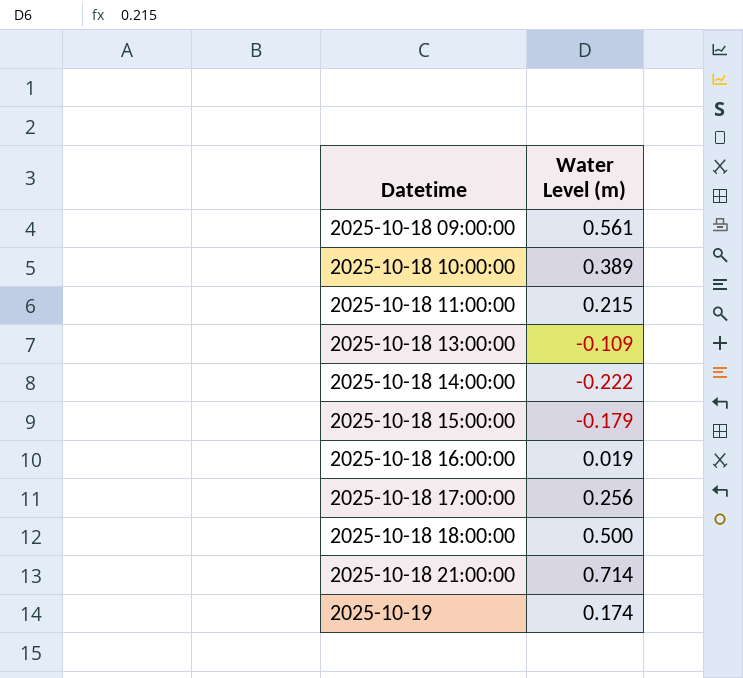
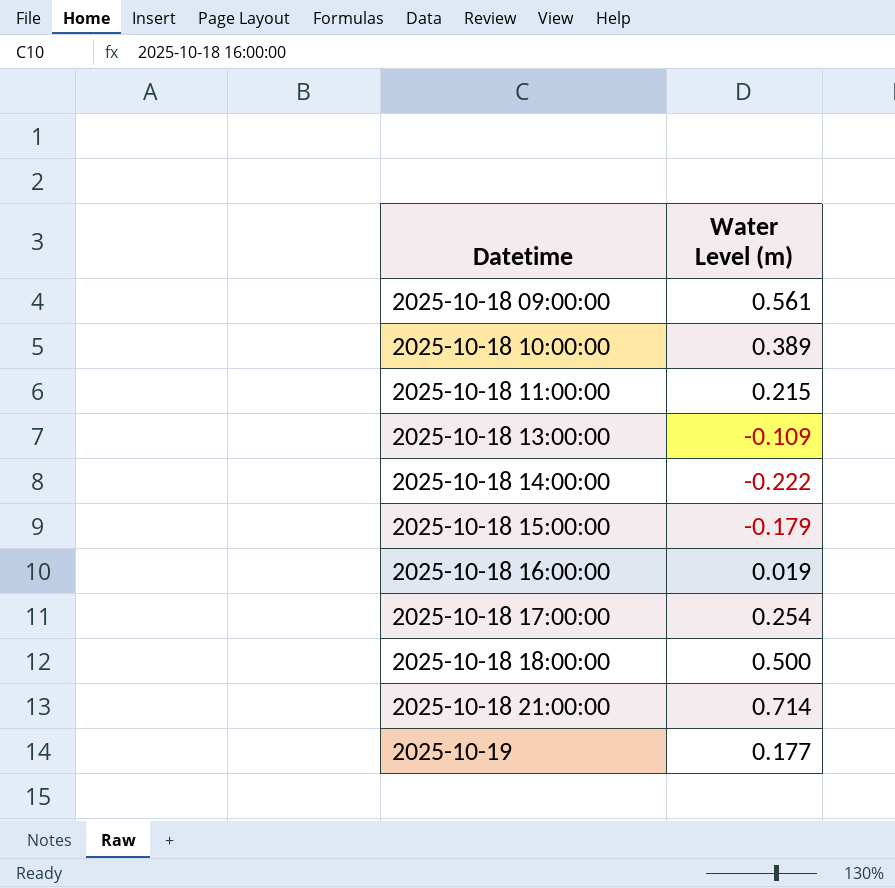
2025-10-18 17:00:00 | Water Level (m): 0.256 -> 0.254
2025-10-19 | Water Level (m): 0.174 -> 0.177

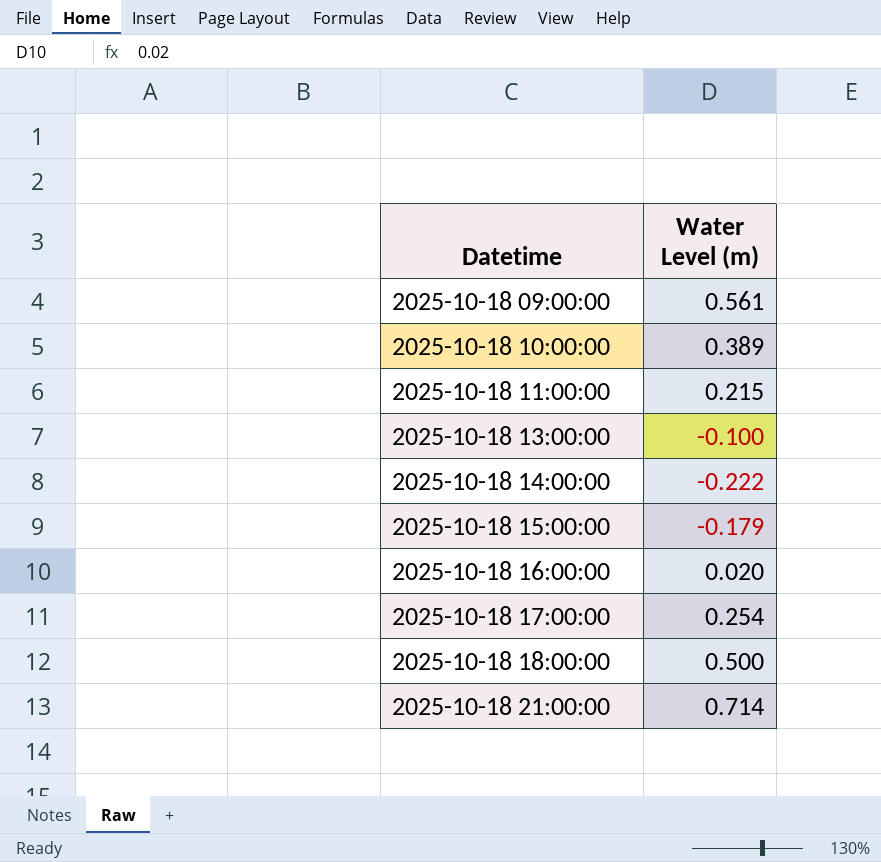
row 2025-10-19: 0.177 -> none
2025-10-18 13:00:00 | Water Level (m): -0.109 -> -0.100
2025-10-18 16:00:00 | Water Level (m): 0.019 -> 0.020

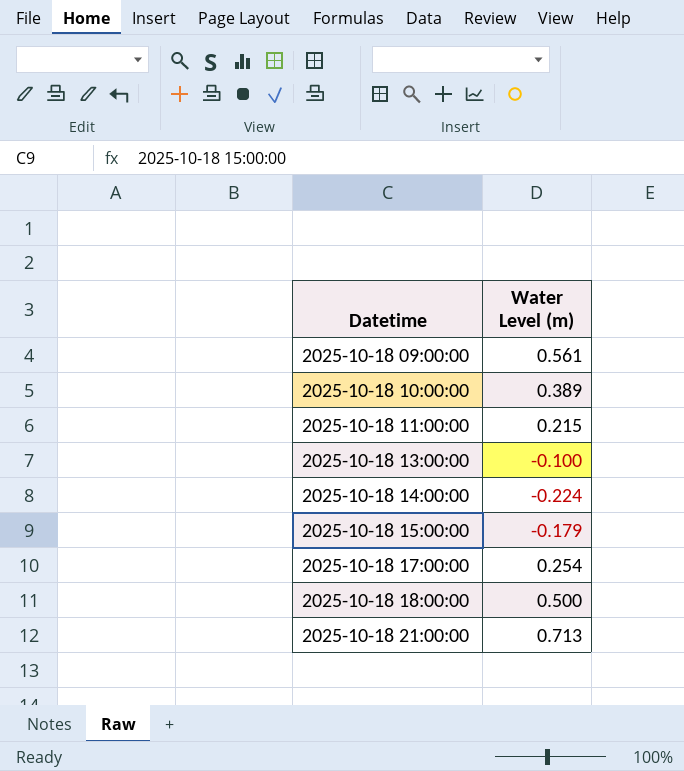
row 2025-10-18 16:00:00: 0.020 -> none
2025-10-18 14:00:00 | Water Level (m): -0.222 -> -0.224
2025-10-18 21:00:00 | Water Level (m): 0.714 -> 0.713

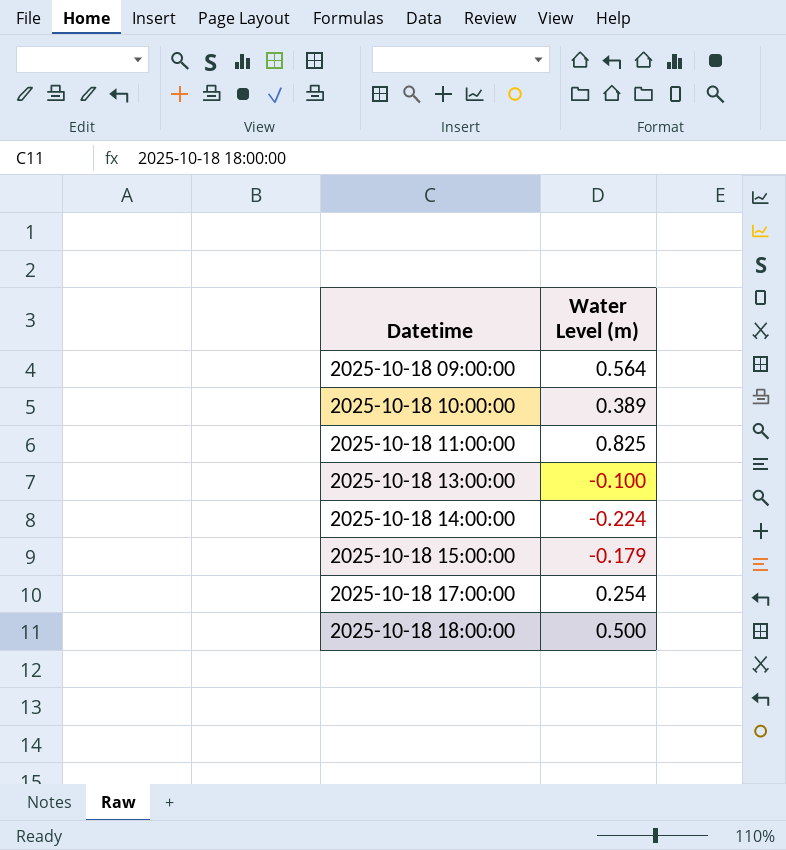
row 2025-10-18 21:00:00: 0.713 -> none
2025-10-18 09:00:00 | Water Level (m): 0.561 -> 0.564
2025-10-18 11:00:00 | Water Level (m): 0.215 -> 0.825

